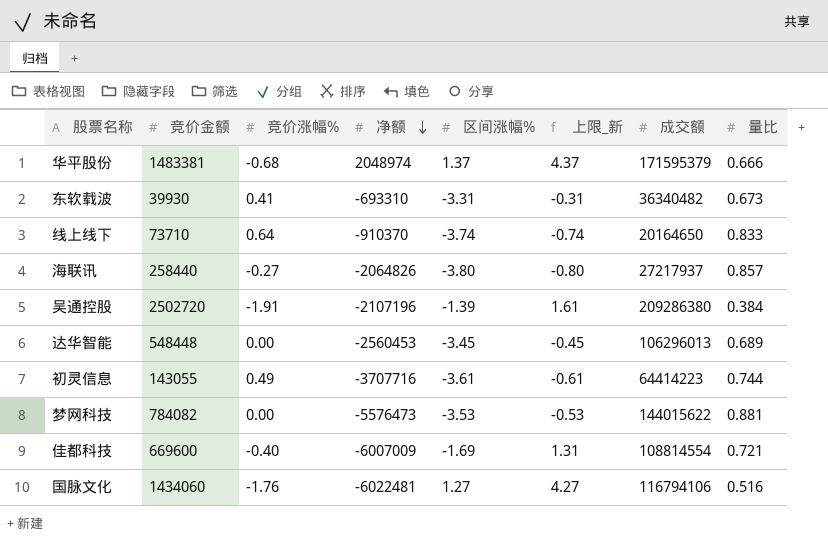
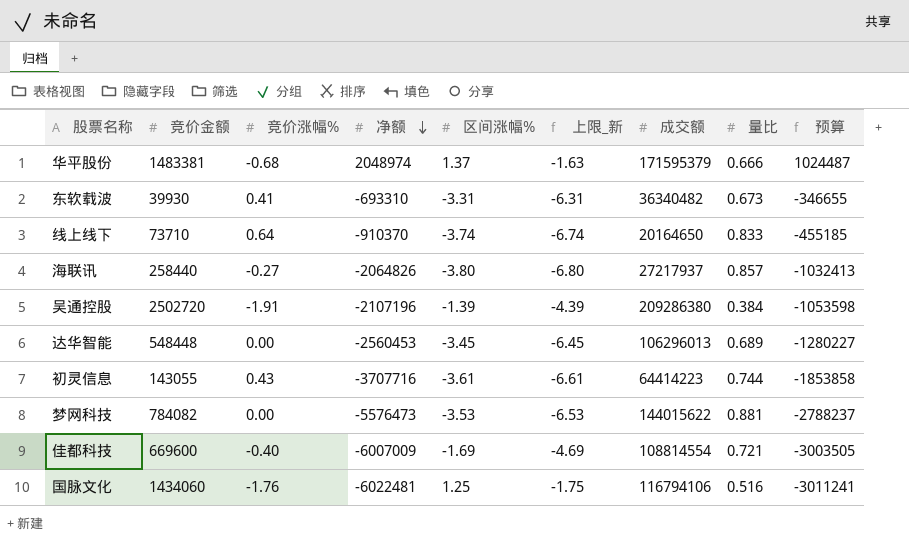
column 上限_新 | formula: [区间涨幅%] + 3 -> [区间涨幅%] - 3
column 预算 | formula: none -> [净额] * 0.5
初灵信息 | 竞价涨幅%: 0.49 -> 0.43
国脉文化 | 区间涨幅%: 1.27 -> 1.25

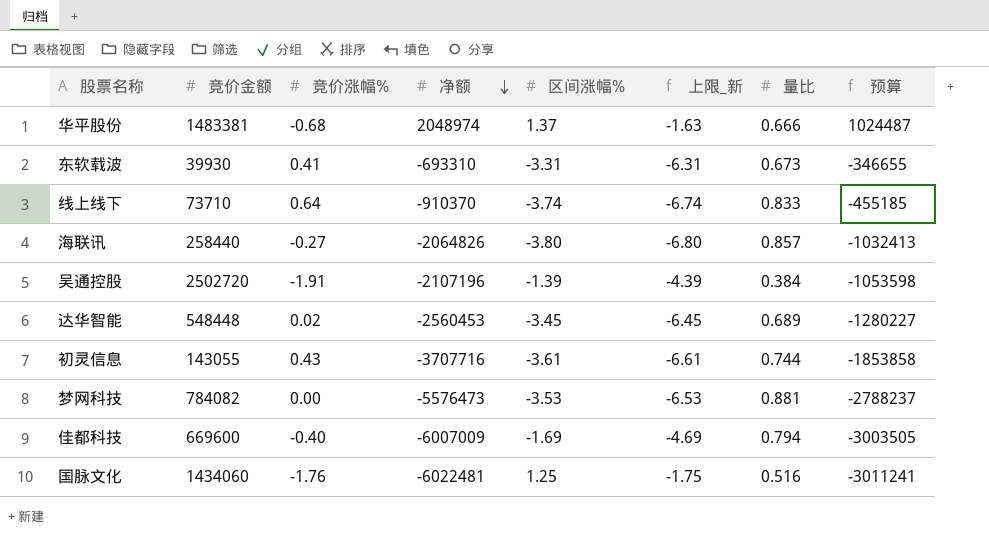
column 成交额 | position: 7 -> none
达华智能 | 竞价涨幅%: 0.00 -> 0.02
佳都科技 | 量比: 0.721 -> 0.794

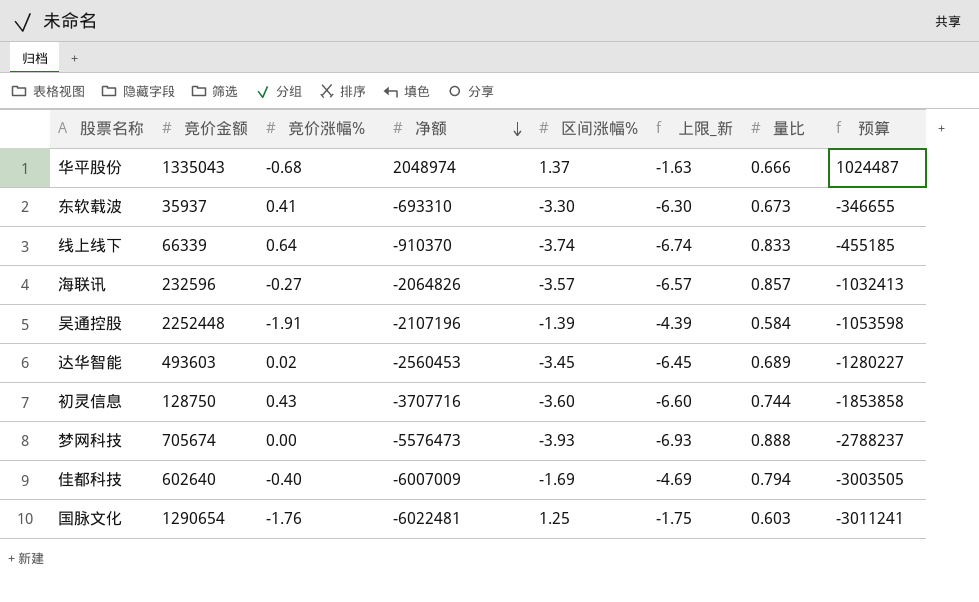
华平股份 | 竞价金额: 1483381 -> 1335043
东软载波 | 竞价金额: 39930 -> 35937
东软载波 | 区间涨幅%: -3.31 -> -3.30
东软载波 | 上限_新: -6.31 -> -6.30
线上线下 | 竞价金额: 73710 -> 66339
海联讯 | 竞价金额: 258440 -> 232596
海联讯 | 区间涨幅%: -3.80 -> -3.57
海联讯 | 上限_新: -6.80 -> -6.57
吴通控股 | 竞价金额: 2502720 -> 2252448
吴通控股 | 量比: 0.384 -> 0.584
达华智能 | 竞价金额: 548448 -> 493603
初灵信息 | 竞价金额: 143055 -> 128750
初灵信息 | 区间涨幅%: -3.61 -> -3.60
初灵信息 | 上限_新: -6.61 -> -6.60
梦网科技 | 竞价金额: 784082 -> 705674
梦网科技 | 区间涨幅%: -3.53 -> -3.93
梦网科技 | 上限_新: -6.53 -> -6.93
梦网科技 | 量比: 0.881 -> 0.888
佳都科技 | 竞价金额: 669600 -> 602640
国脉文化 | 竞价金额: 1434060 -> 1290654
国脉文化 | 量比: 0.516 -> 0.603

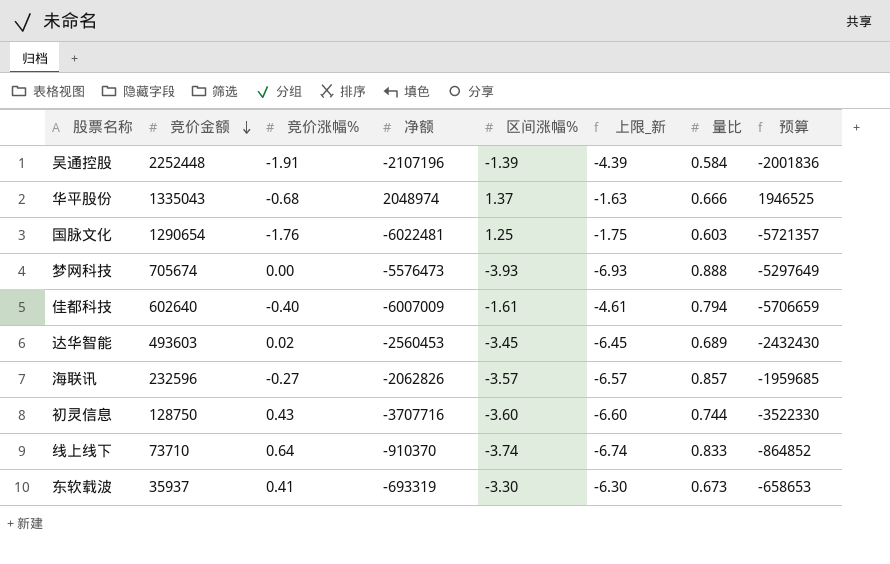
row order: 净额 descending -> 竞价金额 descending
column 预算 | formula: [净额] * 0.5 -> [净额] * 0.95
佳都科技 | 区间涨幅%: -1.69 -> -1.61
佳都科技 | 上限_新: -4.69 -> -4.61
海联讯 | 净额: -2064826 -> -2062826
线上线下 | 竞价金额: 66339 -> 73710
东软载波 | 净额: -693310 -> -693319

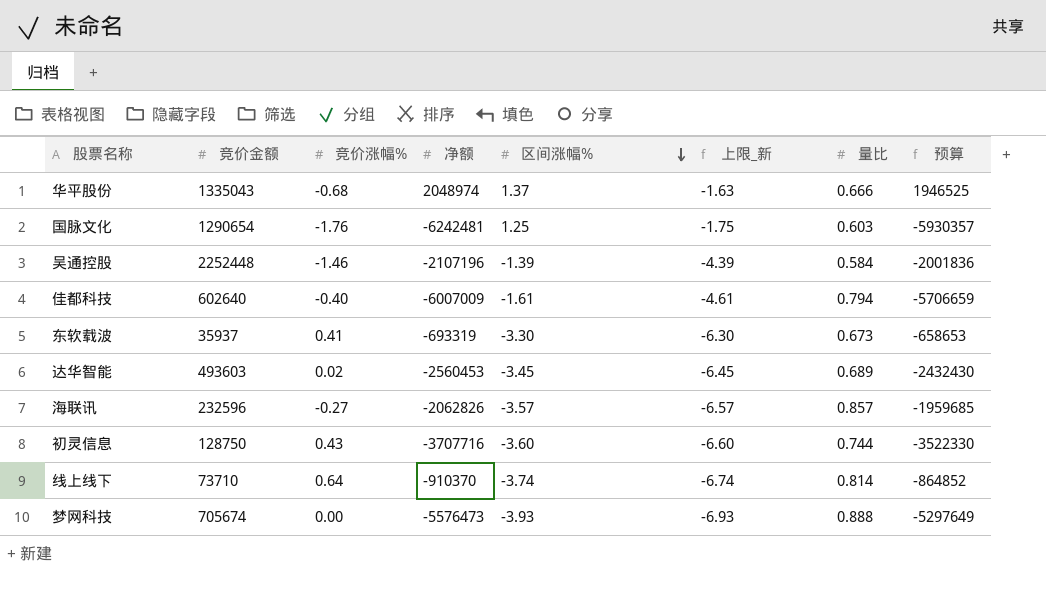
row order: 竞价金额 descending -> 区间涨幅% descending
国脉文化 | 净额: -6022481 -> -6242481
国脉文化 | 预算: -5721357 -> -5930357
吴通控股 | 竞价涨幅%: -1.91 -> -1.46
线上线下 | 量比: 0.833 -> 0.814

